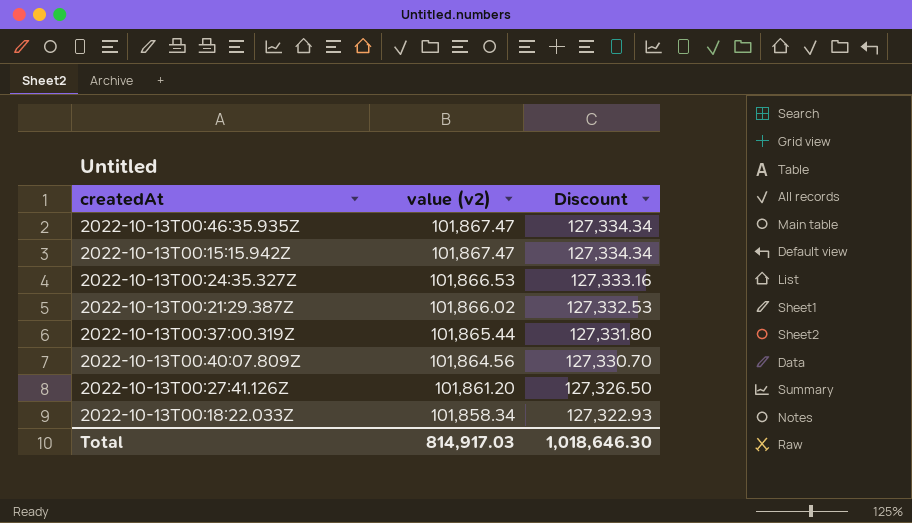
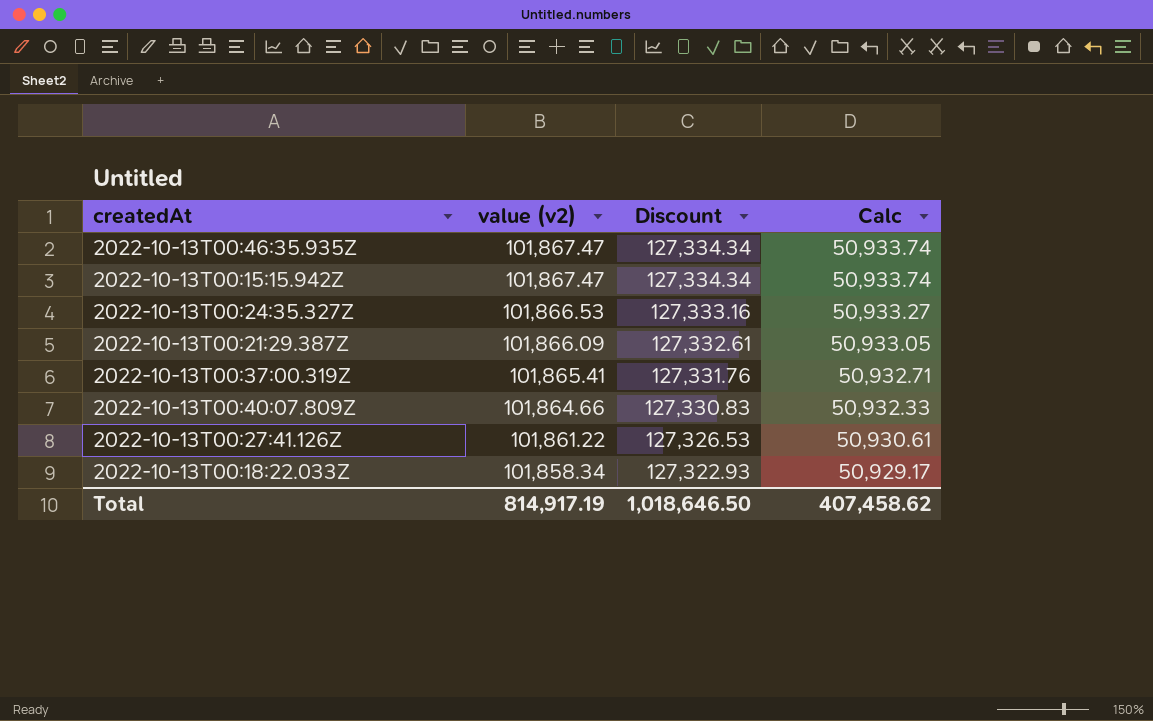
column Calc | formula: none -> [value (v2)] * 0.5
2022-10-13T00:21:29.387Z | value (v2): 101,866.02 -> 101,866.09
2022-10-13T00:21:29.387Z | Discount: 127,332.53 -> 127,332.61
2022-10-13T00:37:00.319Z | value (v2): 101,865.44 -> 101,865.41
2022-10-13T00:37:00.319Z | Discount: 127,331.80 -> 127,331.76
2022-10-13T00:40:07.809Z | value (v2): 101,864.56 -> 101,864.66
2022-10-13T00:40:07.809Z | Discount: 127,330.70 -> 127,330.83
2022-10-13T00:27:41.126Z | value (v2): 101,861.20 -> 101,861.22
2022-10-13T00:27:41.126Z | Discount: 127,326.50 -> 127,326.53
Total | value (v2): 814,917.03 -> 814,917.19
Total | Discount: 1,018,646.30 -> 1,018,646.50

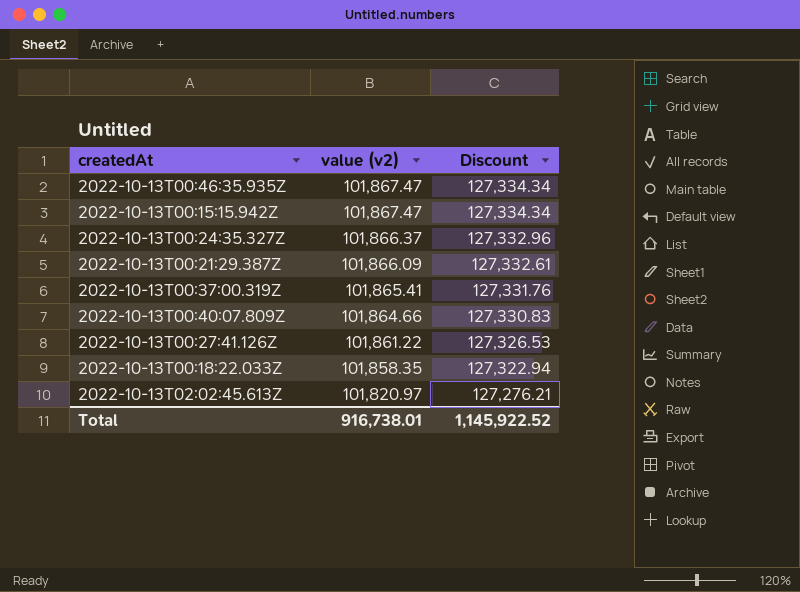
column Calc | formula: [value (v2)] * 0.5 -> none
2022-10-13T00:24:35.327Z | value (v2): 101,866.53 -> 101,866.37
2022-10-13T00:24:35.327Z | Discount: 127,333.16 -> 127,332.96
2022-10-13T00:18:22.033Z | value (v2): 101,858.34 -> 101,858.35
2022-10-13T00:18:22.033Z | Discount: 127,322.93 -> 127,322.94
row 2022-10-13T02:02:45.613Z: none -> 101,820.97 | 127,276.21
Total | value (v2): 814,917.19 -> 916,738.01
Total | Discount: 1,018,646.50 -> 1,145,922.52

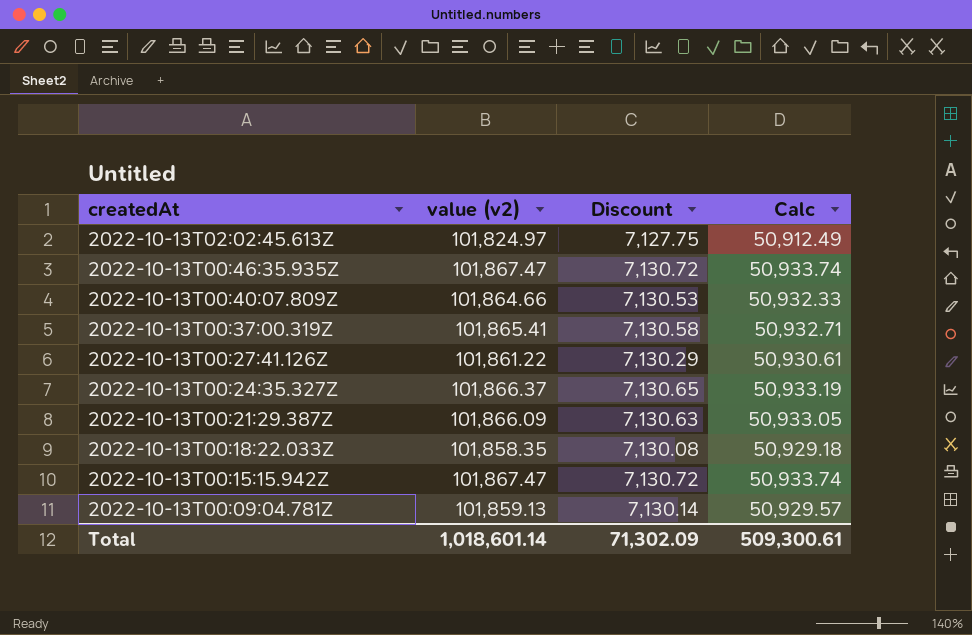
row order: value (v2) descending -> createdAt descending
column Discount | formula: [value (v2)] * 1.25 -> [value (v2)] * 0.07
column Calc | formula: none -> [value (v2)] * 0.5
2022-10-13T02:02:45.613Z | value (v2): 101,820.97 -> 101,824.97
row 2022-10-13T00:09:04.781Z: none -> 101,859.13 | 7,130.14 | 50,929.57
Total | value (v2): 916,738.01 -> 1,018,601.14
Total | Discount: 1,145,922.52 -> 71,302.09

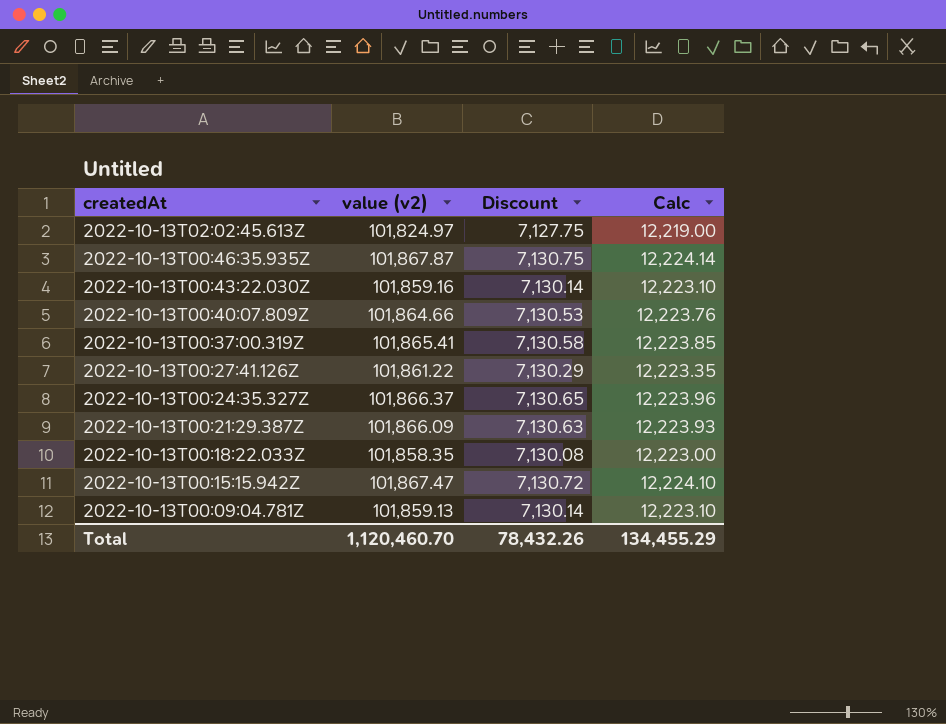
column Calc | formula: [value (v2)] * 0.5 -> [value (v2)] * 0.12
2022-10-13T00:46:35.935Z | value (v2): 101,867.47 -> 101,867.87
2022-10-13T00:46:35.935Z | Discount: 7,130.72 -> 7,130.75
row 2022-10-13T00:43:22.030Z: none -> 101,859.16 | 7,130.14 | 12,223.10
Total | value (v2): 1,018,601.14 -> 1,120,460.70
Total | Discount: 71,302.09 -> 78,432.26
Total | Calc: 509,300.61 -> 134,455.29

